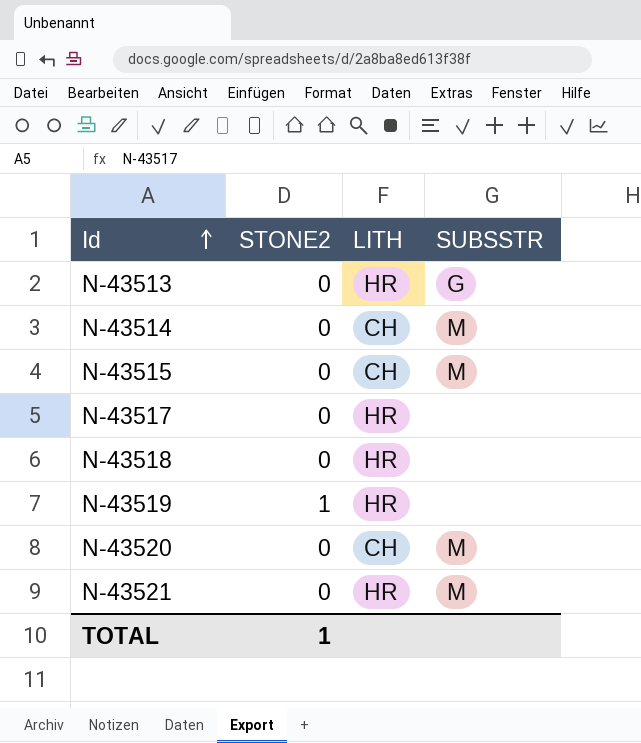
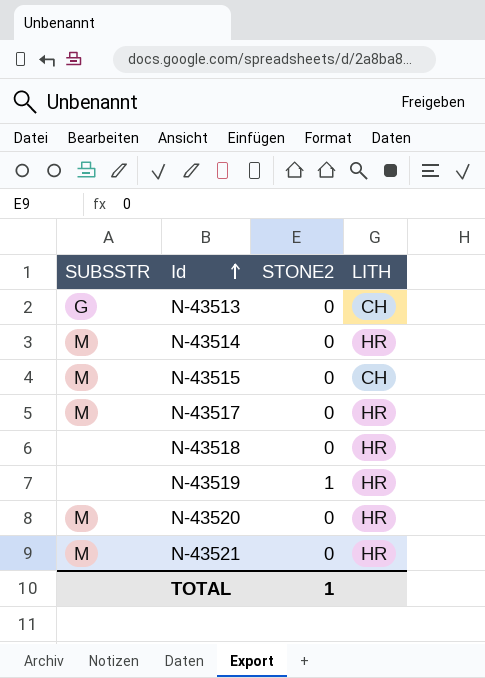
column SUBSSTR | position: 4 -> 1
N-43513 | LITH: HR -> CH
N-43514 | LITH: CH -> HR
N-43517 | SUBSSTR: none -> M
N-43520 | LITH: CH -> HR

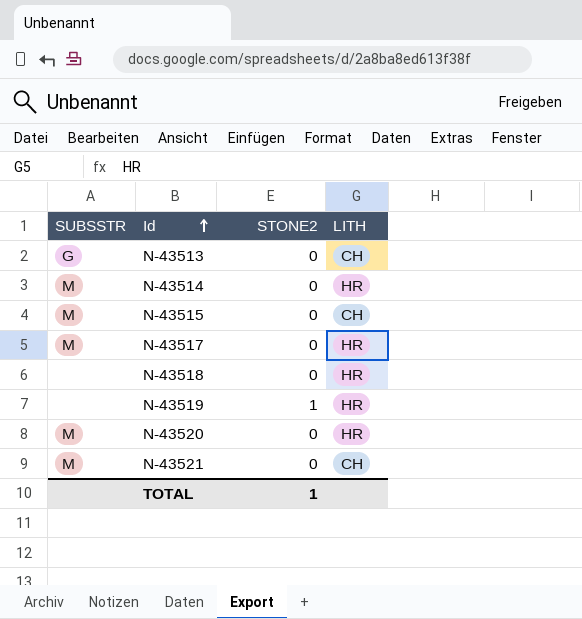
N-43521 | LITH: HR -> CH

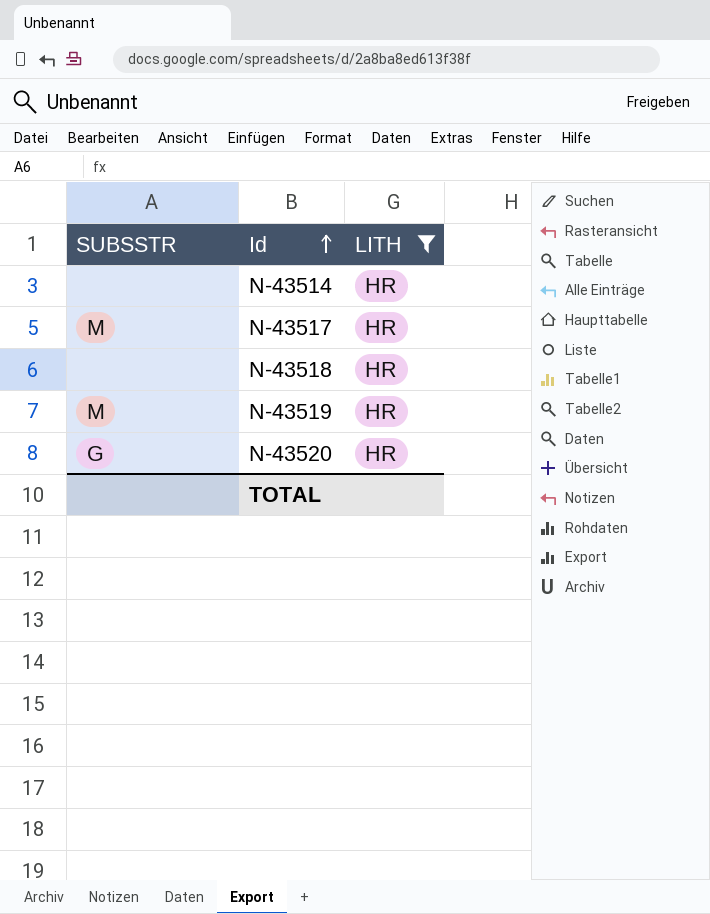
filter: none -> LITH = HR
column STONE2 | position: 3 -> none
N-43514 | SUBSSTR: M -> none
N-43519 | SUBSSTR: none -> M
N-43520 | SUBSSTR: M -> G

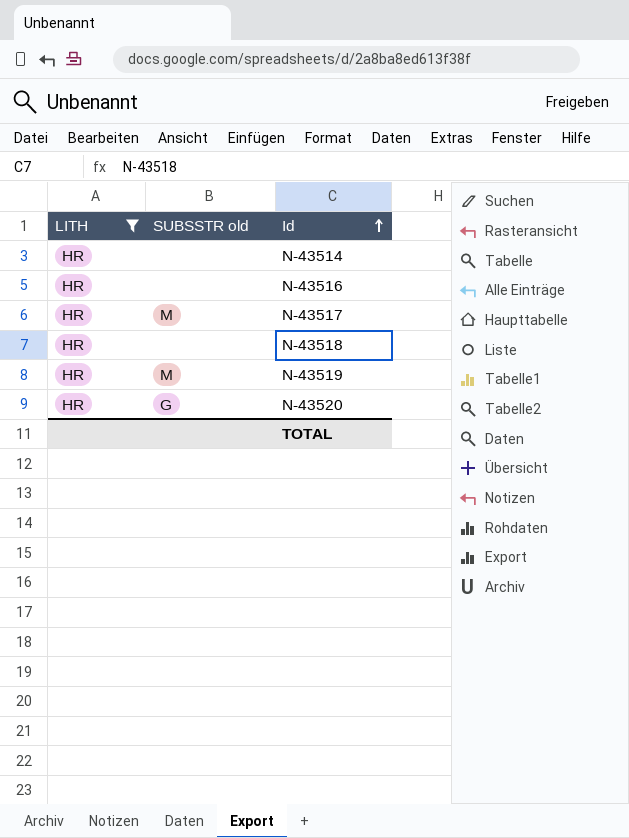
column LITH | position: 3 -> 1
column name: SUBSSTR -> SUBSSTR old
row N-43516: none -> HR | none

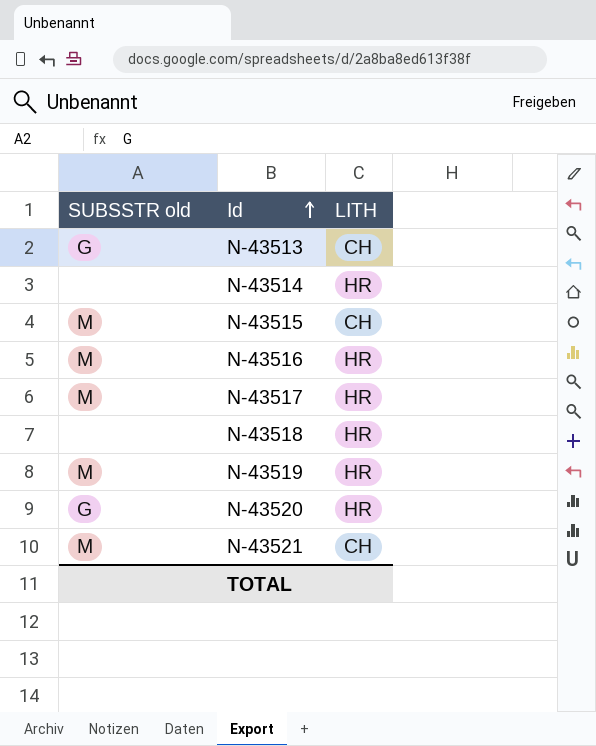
filter: LITH = HR -> none
column LITH | position: 1 -> 3
N-43516 | SUBSSTR old: none -> M

